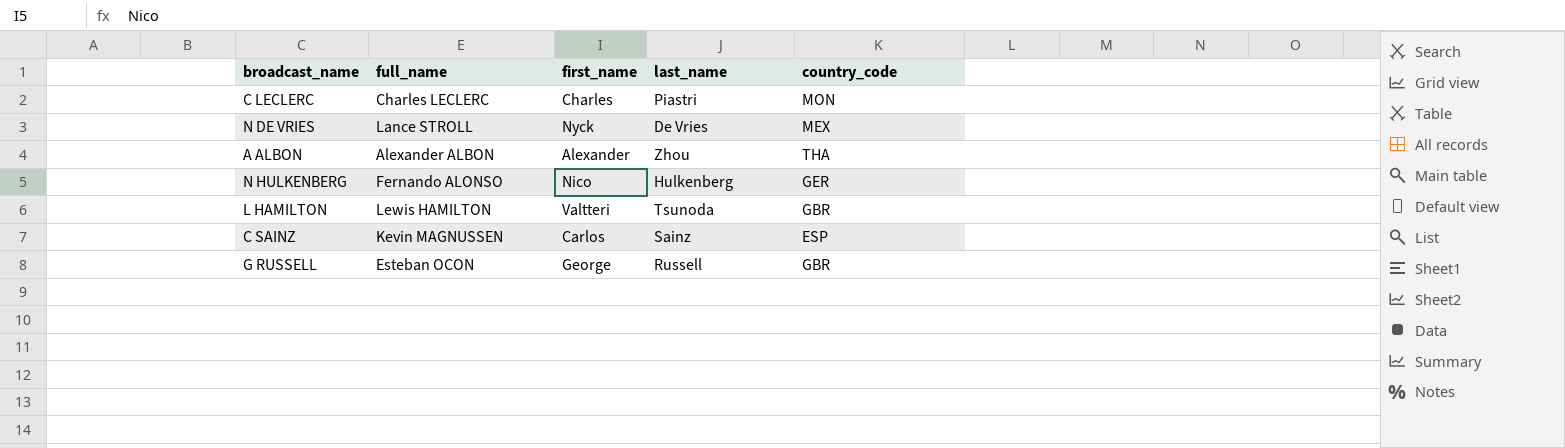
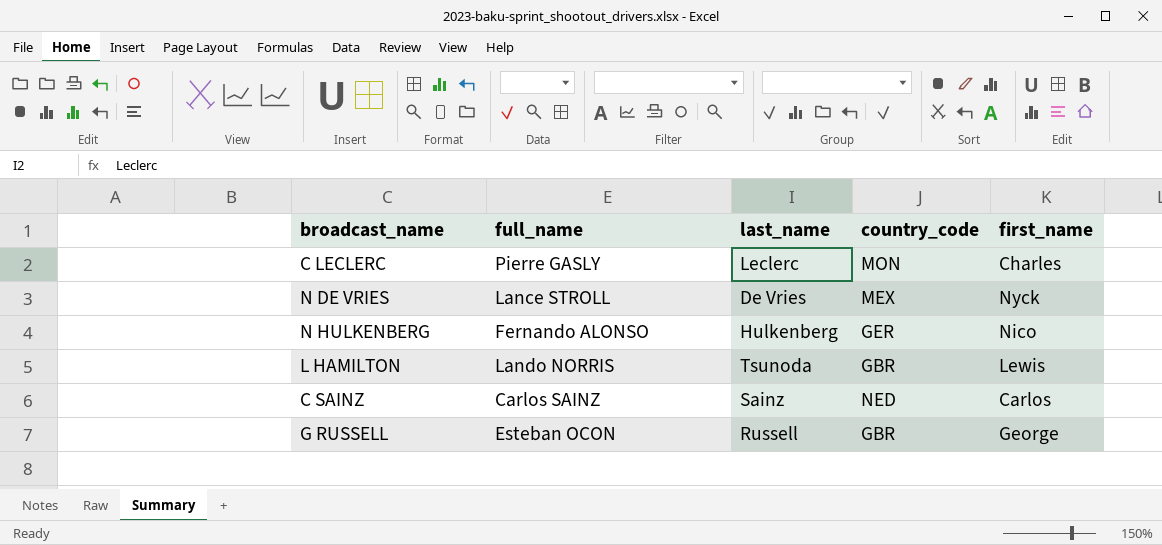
column first_name | position: 3 -> 5
row A ALBON: Alexander ALBON | Alexander | Zhou | THA -> none
C LECLERC | full_name: Charles LECLERC -> Pierre GASLY
C LECLERC | last_name: Piastri -> Leclerc
L HAMILTON | full_name: Lewis HAMILTON -> Lando NORRIS
L HAMILTON | first_name: Valtteri -> Lewis
C SAINZ | full_name: Kevin MAGNUSSEN -> Carlos SAINZ
C SAINZ | country_code: ESP -> NED

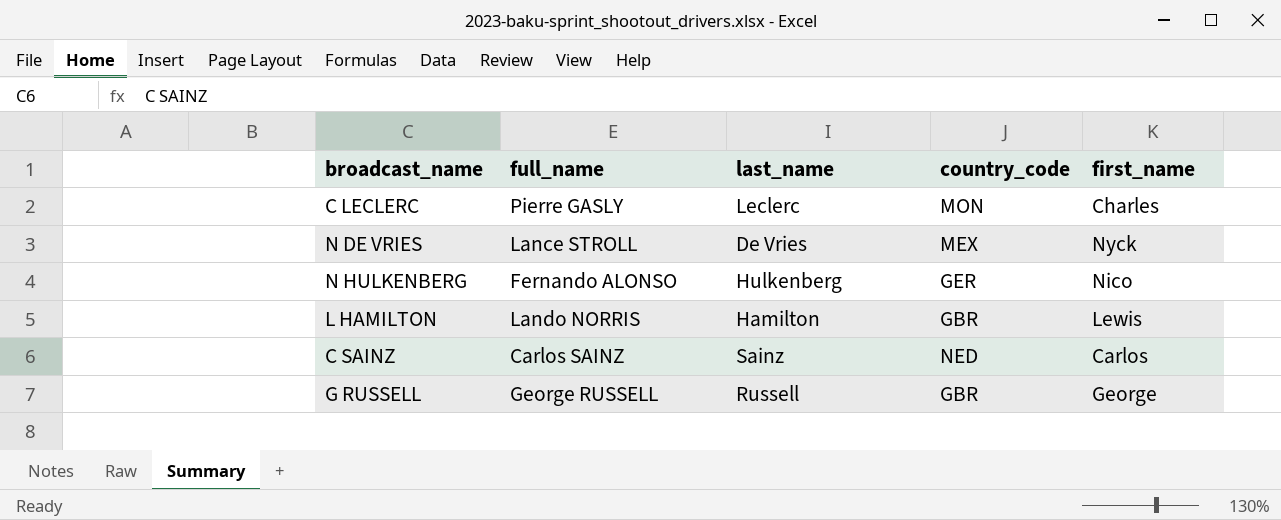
L HAMILTON | last_name: Tsunoda -> Hamilton
G RUSSELL | full_name: Esteban OCON -> George RUSSELL

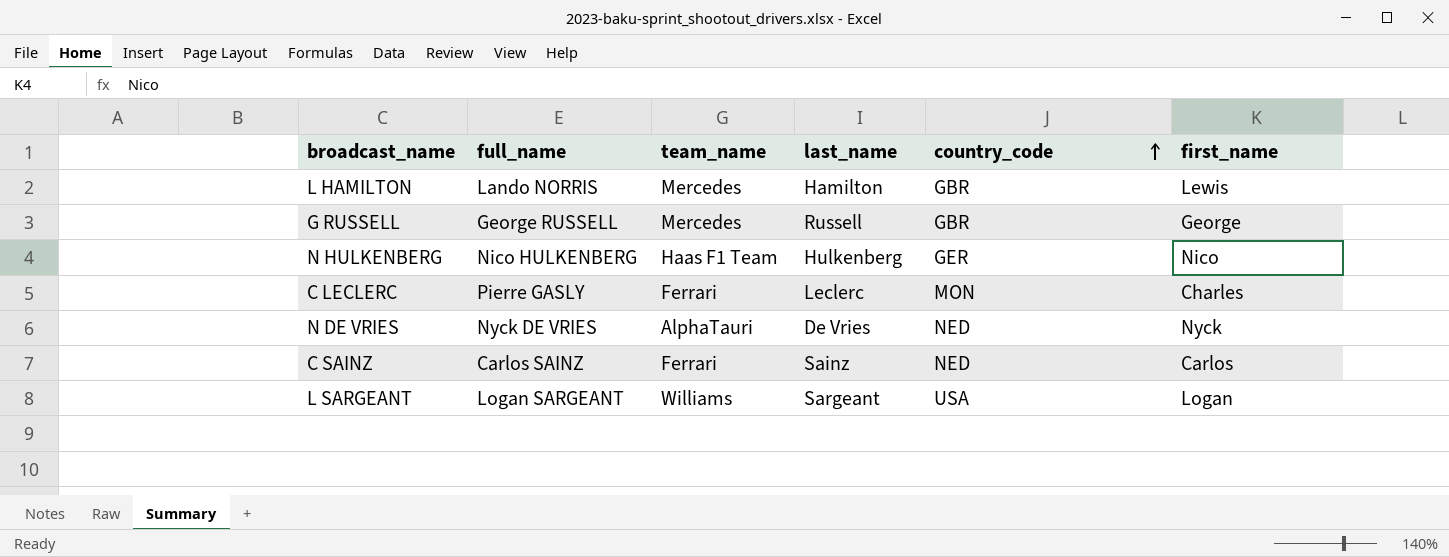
row order: none -> country_code ascending
column team_name | position: none -> 3
N HULKENBERG | full_name: Fernando ALONSO -> Nico HULKENBERG
N DE VRIES | full_name: Lance STROLL -> Nyck DE VRIES
N DE VRIES | country_code: MEX -> NED
row L SARGEANT: none -> Logan SARGEANT | Williams | Sargeant | USA | Logan

